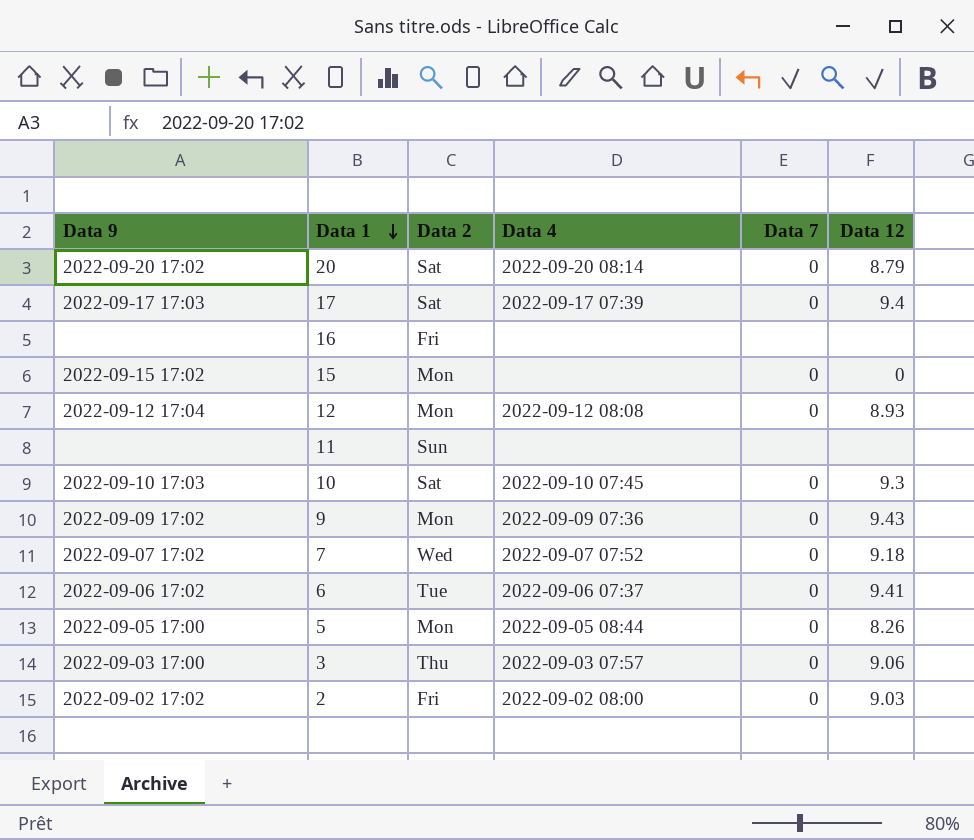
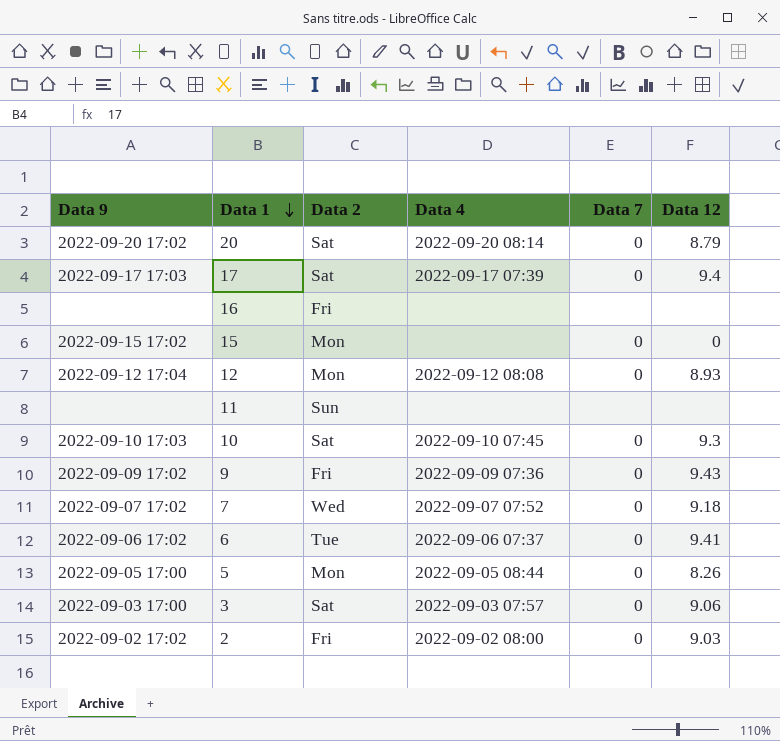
9 | Data 2: Mon -> Fri
3 | Data 2: Thu -> Sat

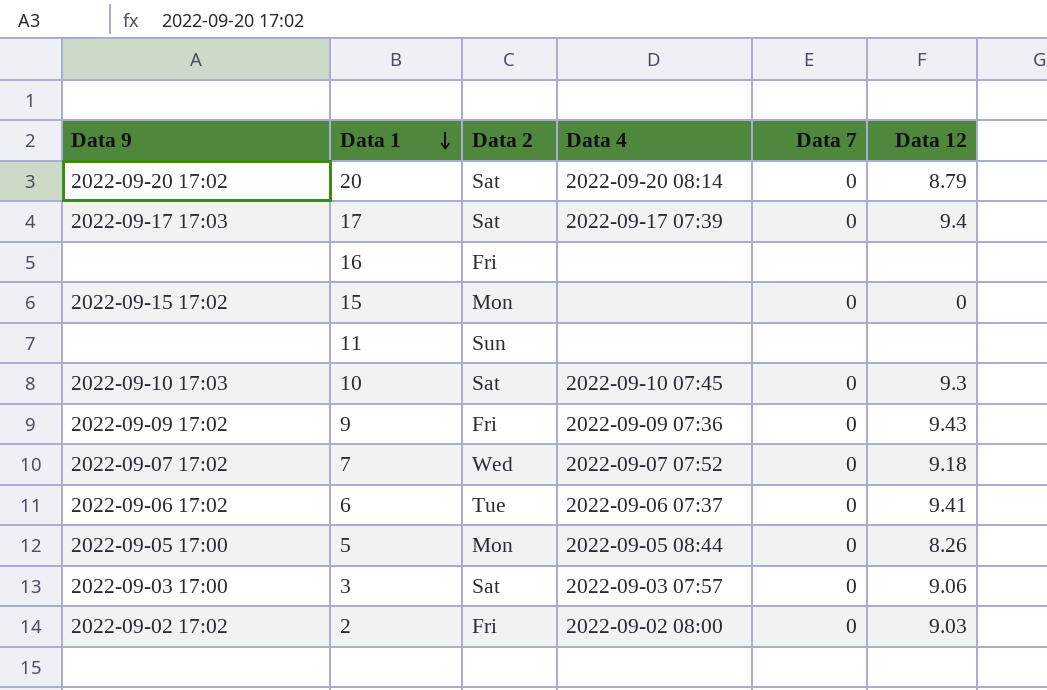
row 12: 2022-09-12 17:04 | Mon | 2022-09-12 08:08 | 0 | 8.93 -> none

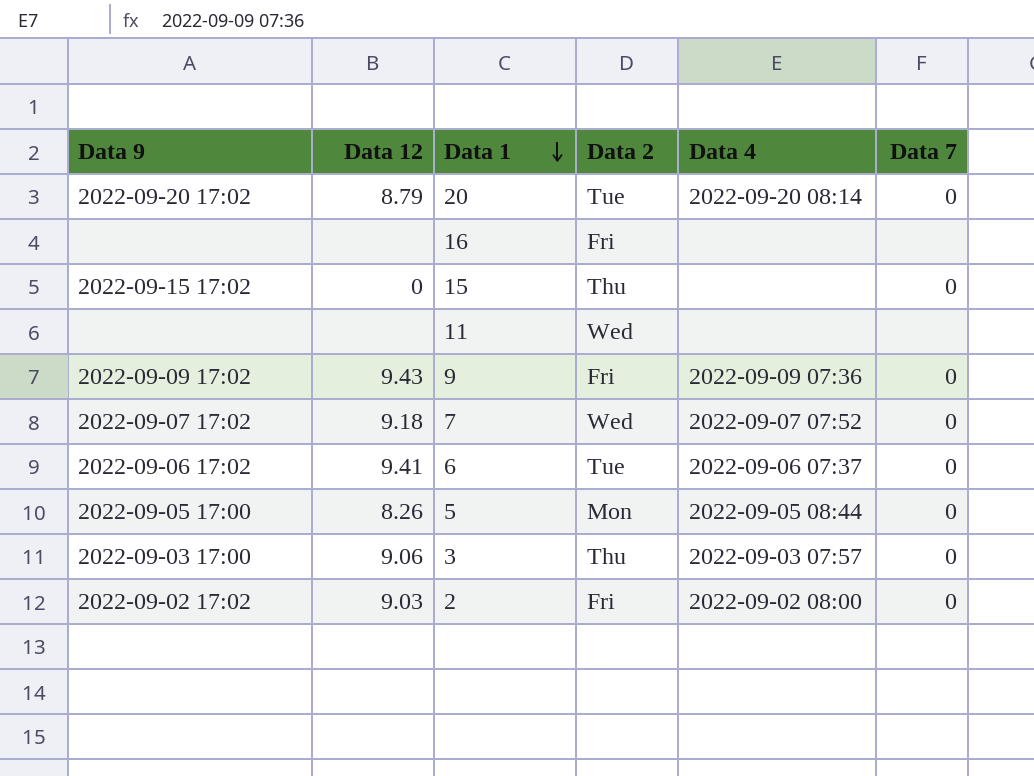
column Data 12 | position: 6 -> 2
row 17: 2022-09-17 17:03 | Sat | 2022-09-17 07:39 | 0 | 9.4 -> none
row 10: 2022-09-10 17:03 | Sat | 2022-09-10 07:45 | 0 | 9.3 -> none
20 | Data 2: Sat -> Tue
15 | Data 2: Mon -> Thu
11 | Data 2: Sun -> Wed
3 | Data 2: Sat -> Thu

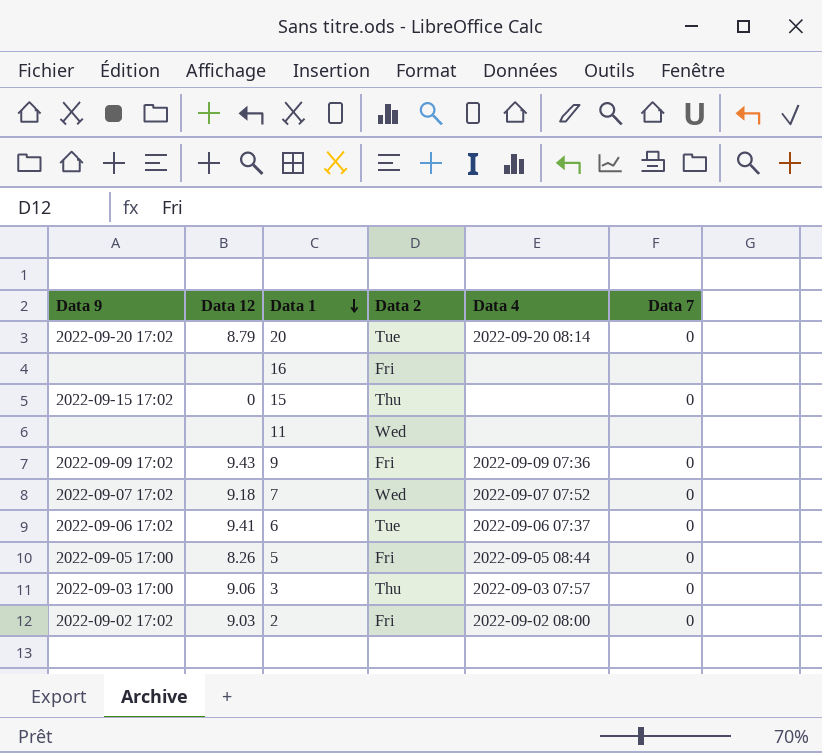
5 | Data 2: Mon -> Fri

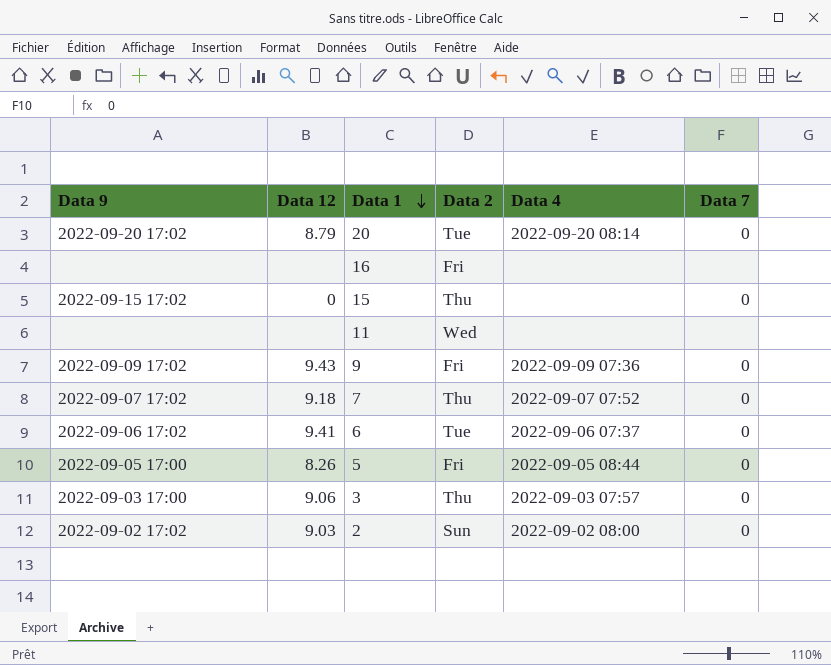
7 | Data 2: Wed -> Thu
2 | Data 2: Fri -> Sun

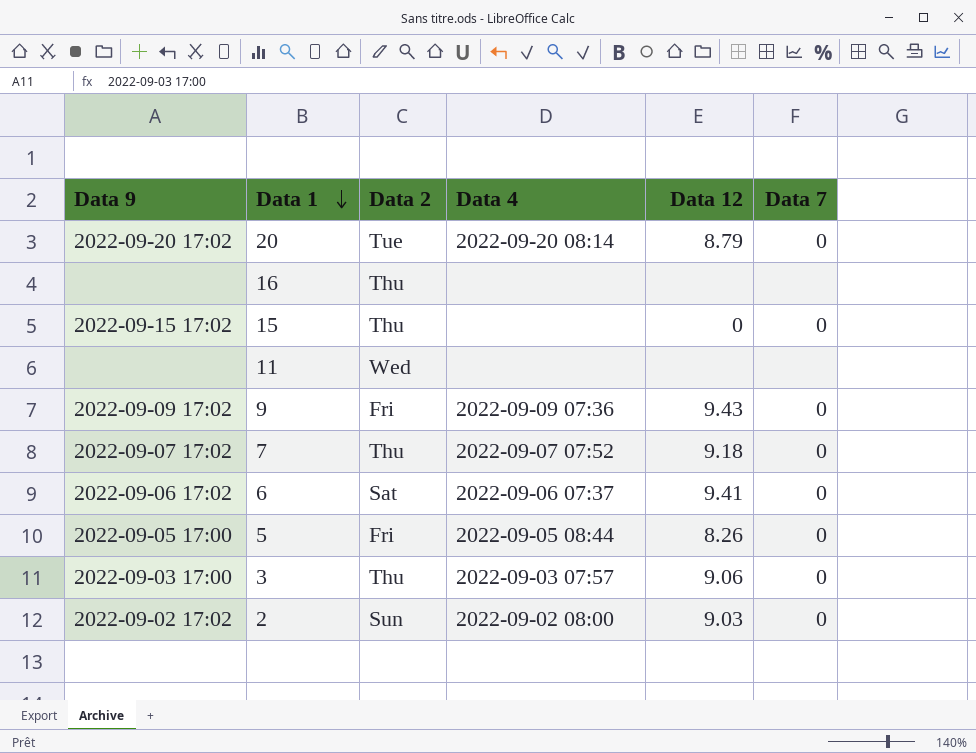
column Data 12 | position: 2 -> 5
16 | Data 2: Fri -> Thu
6 | Data 2: Tue -> Sat

